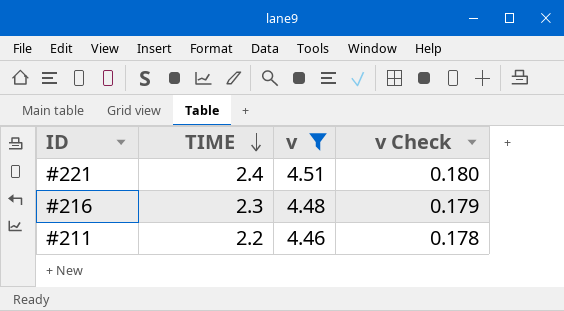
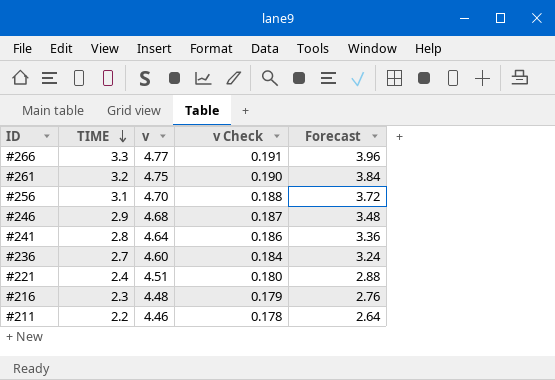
filter: v <= 4.51 -> none
column Forecast | formula: none -> [TIME] * 1.2

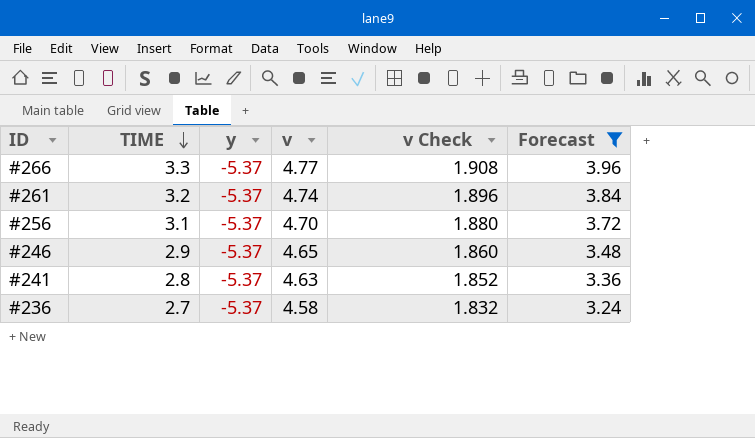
filter: none -> Forecast >= 3.24
column y | position: none -> 3
column v Check | formula: [v] * 0.04 -> [v] * 0.4
#261 | v: 4.75 -> 4.74
#246 | v: 4.68 -> 4.65
#241 | v: 4.64 -> 4.63
#236 | v: 4.60 -> 4.58

